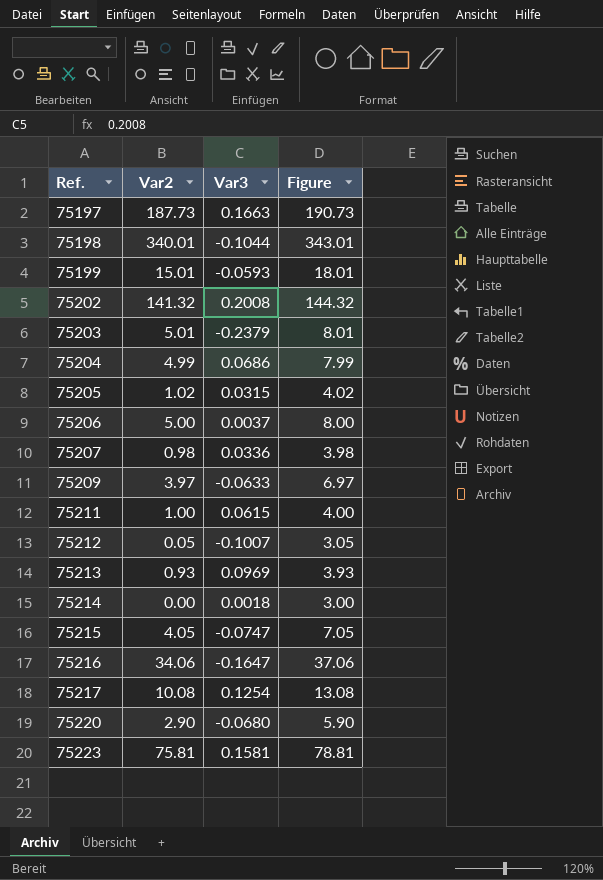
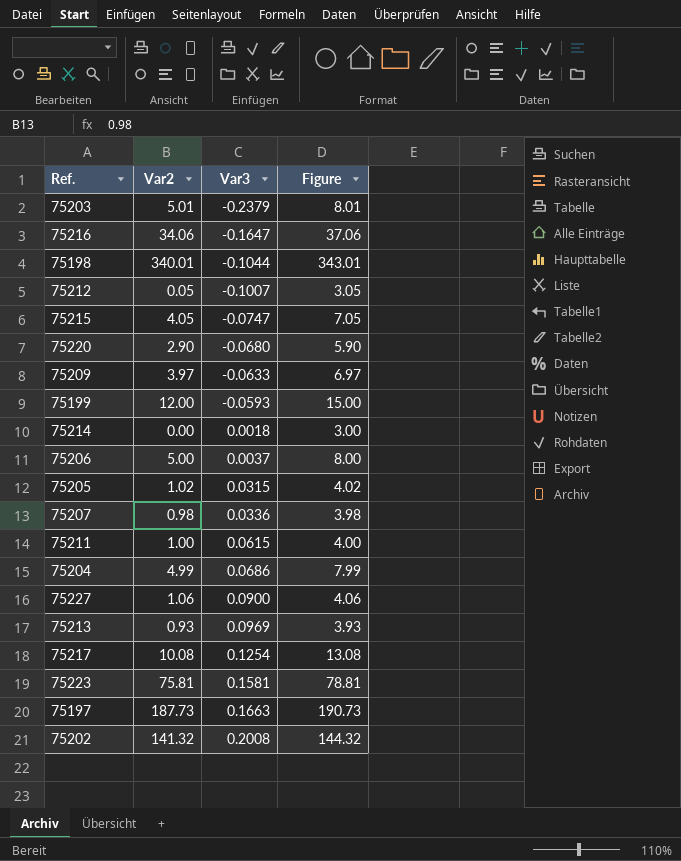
row order: Ref. ascending -> Var3 ascending
75199 | Var2: 15.01 -> 12.00
75199 | Figure: 18.01 -> 15.00
row 75227: none -> 1.06 | 0.0900 | 4.06

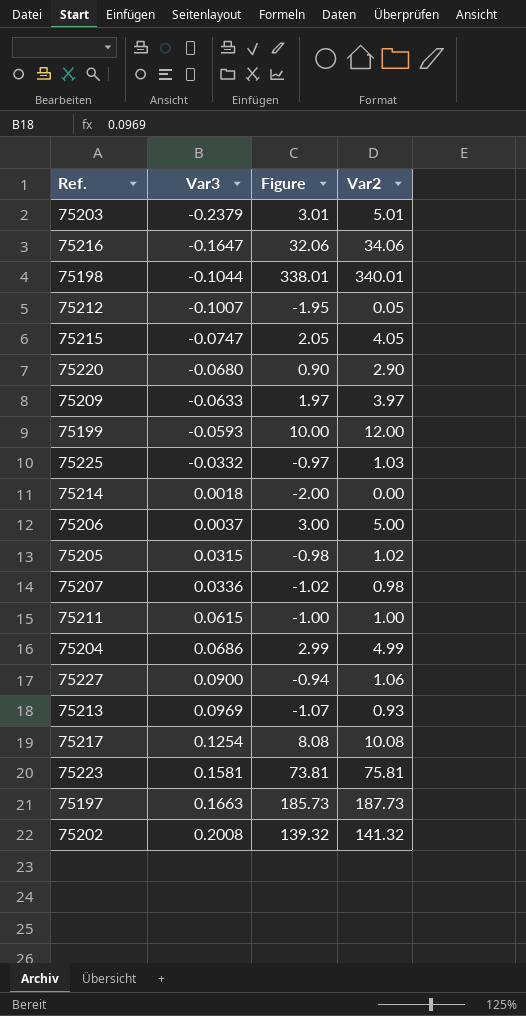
column Figure | formula: [Var2] + 3 -> [Var2] - 2
column Var2 | position: 2 -> 4
row 75225: none -> -0.0332 | -0.97 | 1.03

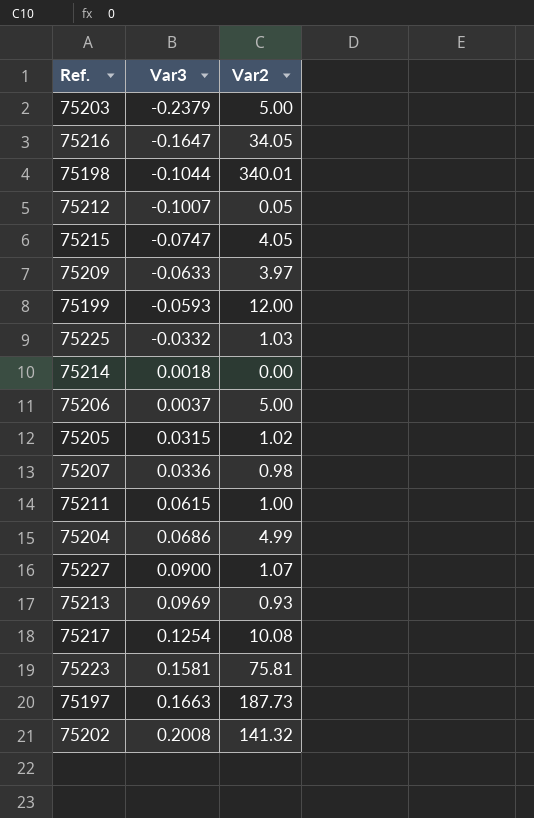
column Figure | formula: [Var2] - 2 -> none
row 75220: -0.0680 | 0.90 | 2.90 -> none
75203 | Var2: 5.01 -> 5.00
75216 | Var2: 34.06 -> 34.05
75227 | Var2: 1.06 -> 1.07

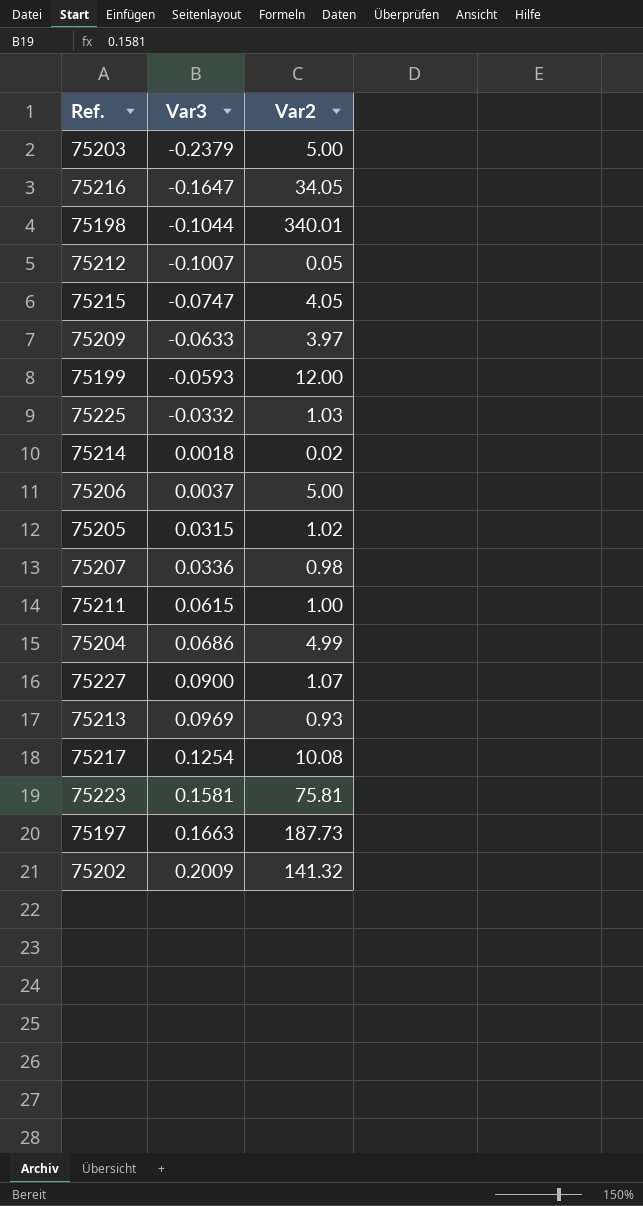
75214 | Var2: 0.00 -> 0.02
75202 | Var3: 0.2008 -> 0.2009

